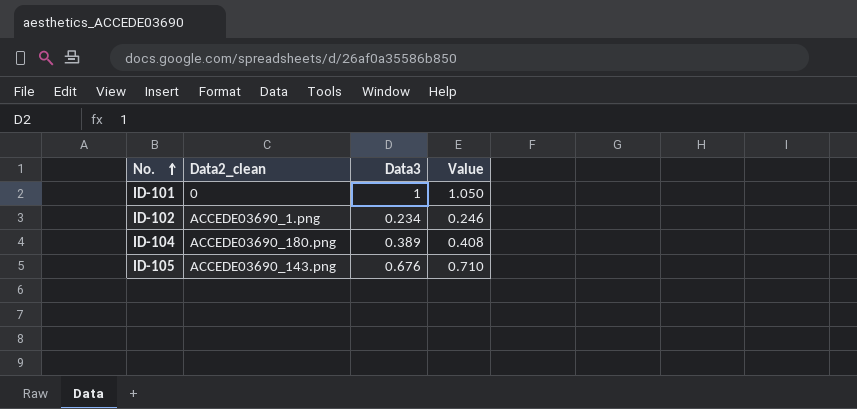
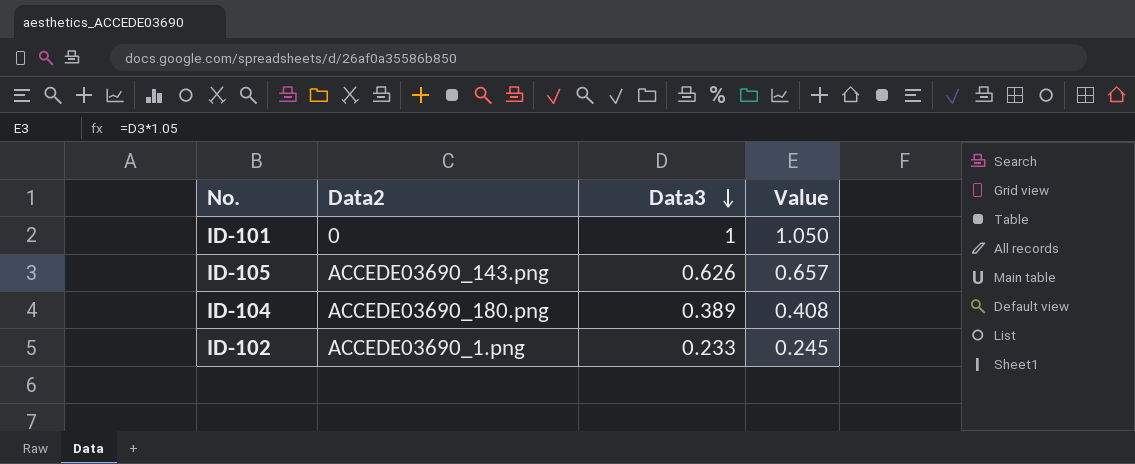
row order: No. ascending -> Data3 descending
column name: Data2_clean -> Data2
ID-105 | Data3: 0.676 -> 0.626
ID-105 | Value: 0.710 -> 0.657
ID-102 | Data3: 0.234 -> 0.233
ID-102 | Value: 0.246 -> 0.245

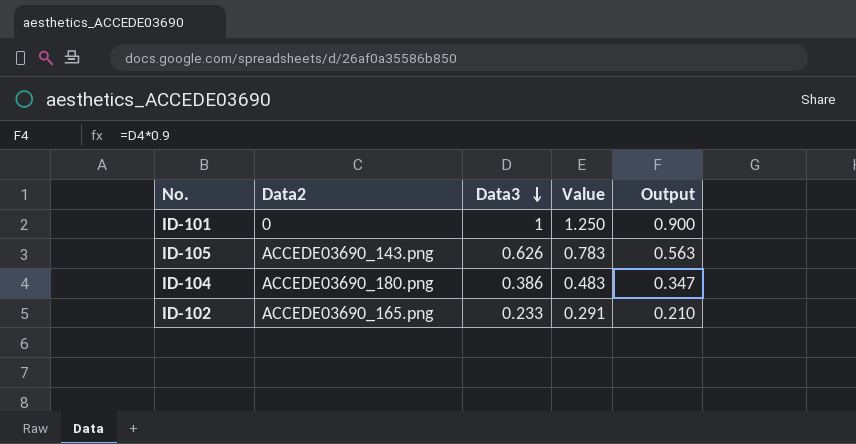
column Value | formula: [Data3] * 1.05 -> [Data3] * 1.25
column Output | formula: none -> [Data3] * 0.9
ID-104 | Data3: 0.389 -> 0.386
ID-102 | Data2: ACCEDE03690_1.png -> ACCEDE03690_165.png

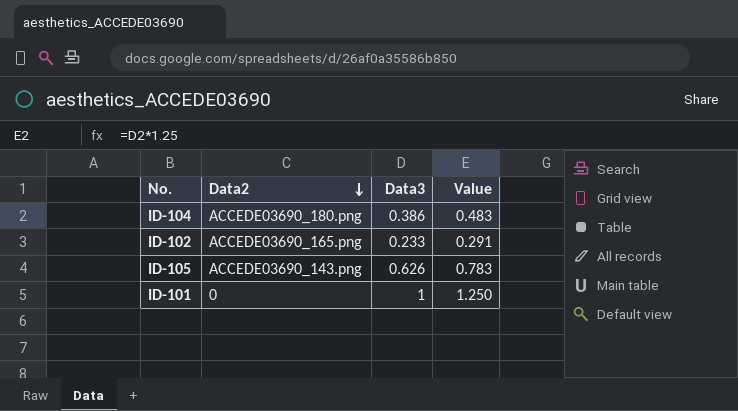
row order: Data3 descending -> Data2 descending
column Output | formula: [Data3] * 0.9 -> none

